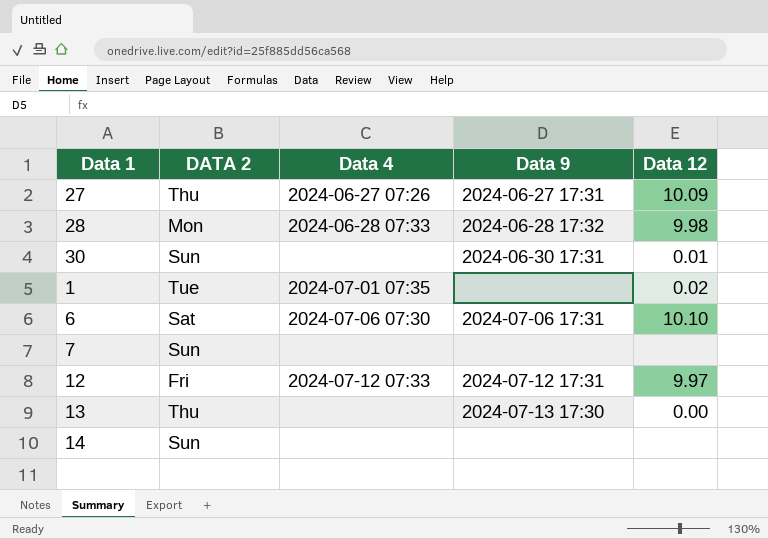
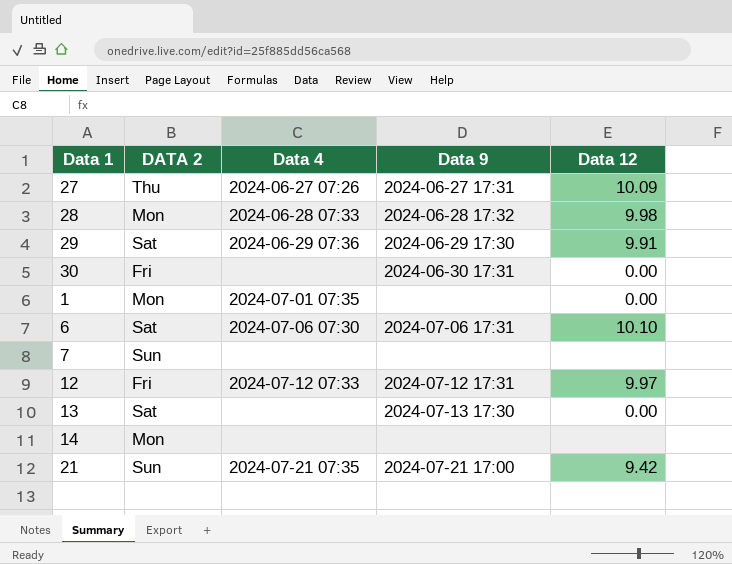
row 29: none -> Sat | 2024-06-29 07:36 | 2024-06-29 17:30 | 9.91
30 | DATA 2: Sun -> Fri
30 | Data 12: 0.01 -> 0.00
1 | DATA 2: Tue -> Mon
1 | Data 12: 0.02 -> 0.00
13 | DATA 2: Thu -> Sat
14 | DATA 2: Sun -> Mon
row 21: none -> Sun | 2024-07-21 07:35 | 2024-07-21 17:00 | 9.42

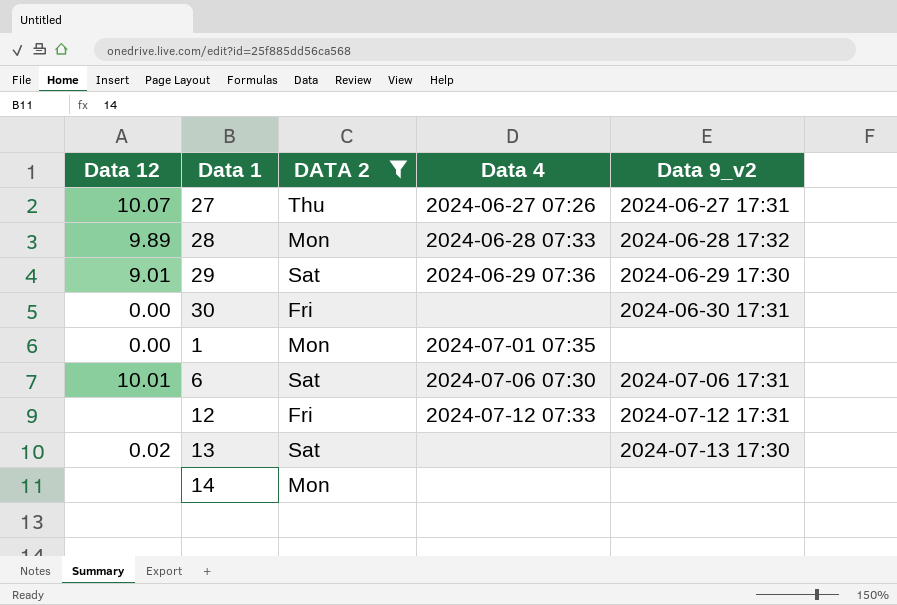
filter: none -> DATA 2 != Sun
column Data 12 | position: 5 -> 1
column name: Data 9 -> Data 9_v2
27 | Data 12: 10.09 -> 10.07
28 | Data 12: 9.98 -> 9.89
29 | Data 12: 9.91 -> 9.01
6 | Data 12: 10.10 -> 10.01
12 | Data 12: 9.97 -> none
13 | Data 12: 0.00 -> 0.02

